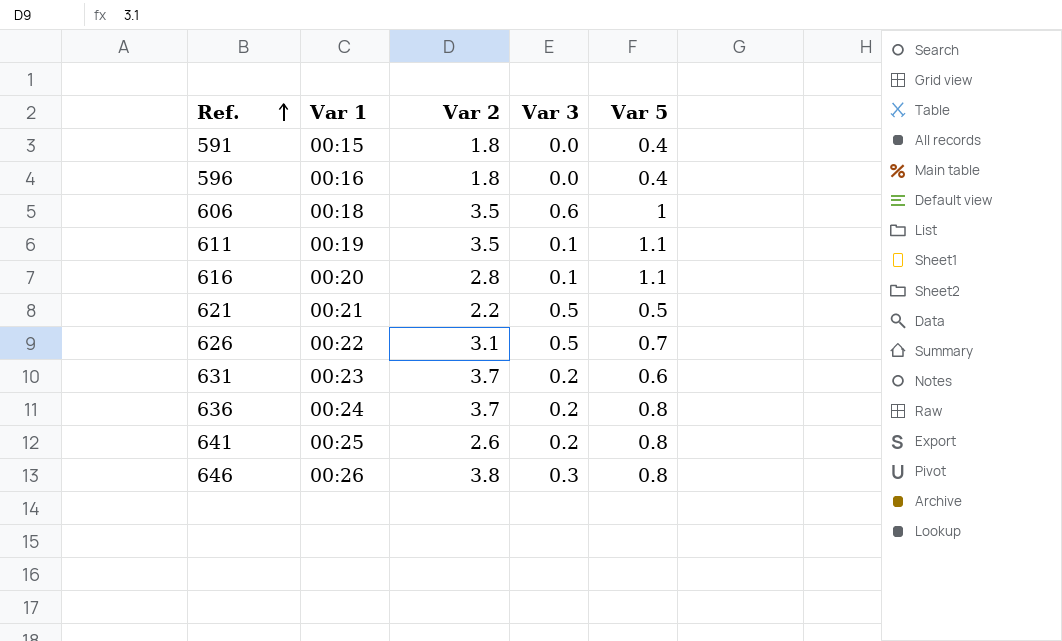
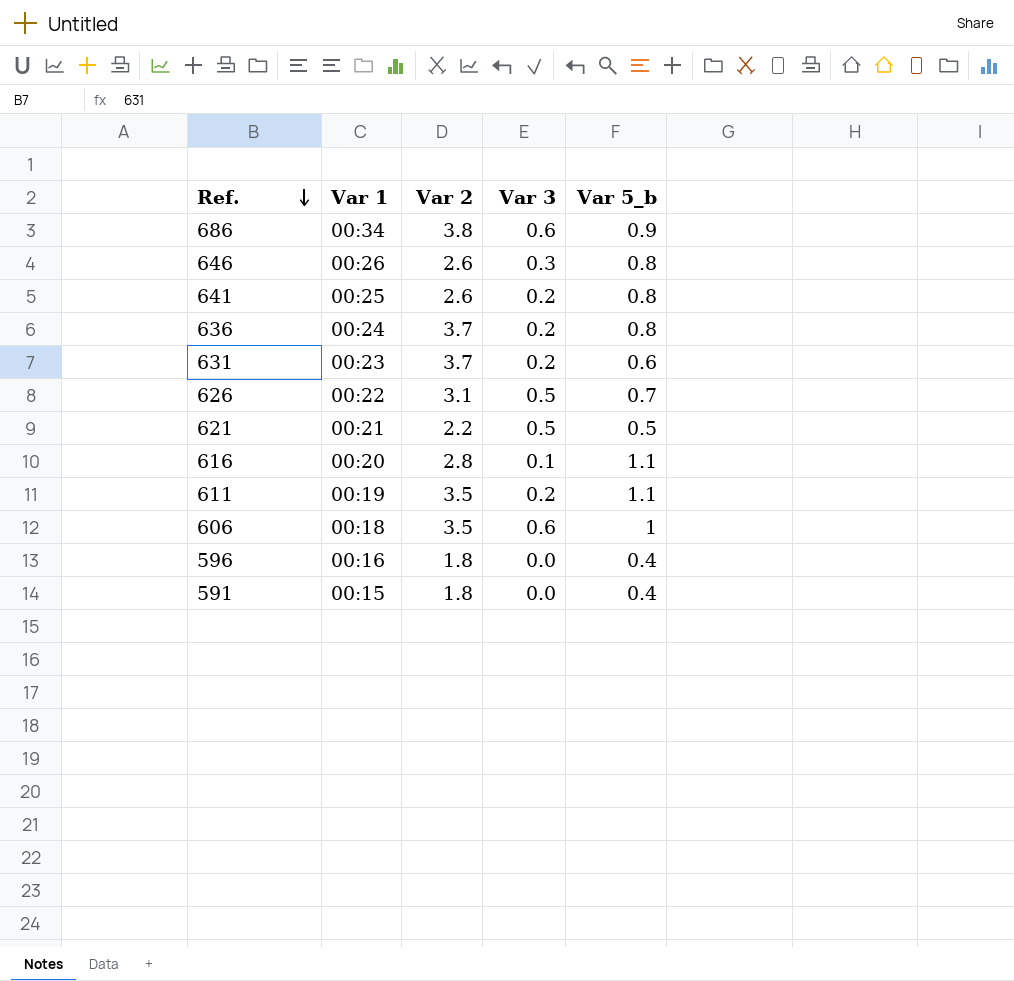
row order: Ref. ascending -> Ref. descending
column name: Var 5 -> Var 5_b
row 686: none -> 00:34 | 3.8 | 0.6 | 0.9
646 | Var 2: 3.8 -> 2.6
611 | Var 3: 0.1 -> 0.2

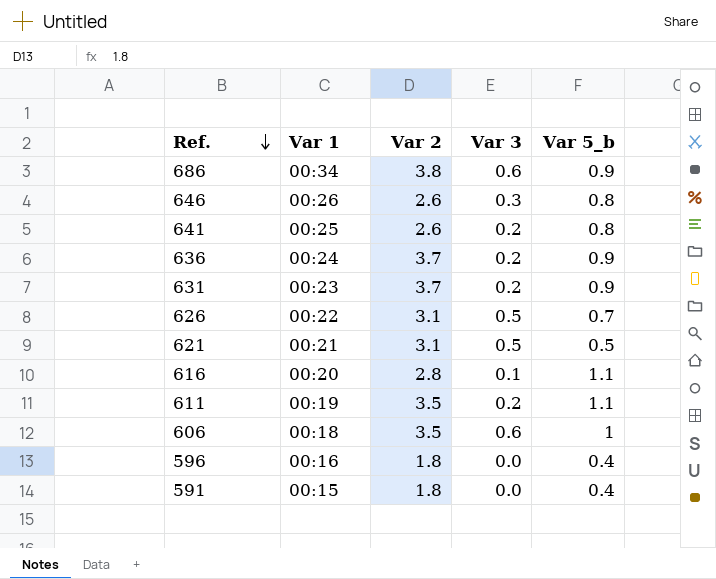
636 | Var 5_b: 0.8 -> 0.9
631 | Var 5_b: 0.6 -> 0.9
621 | Var 2: 2.2 -> 3.1

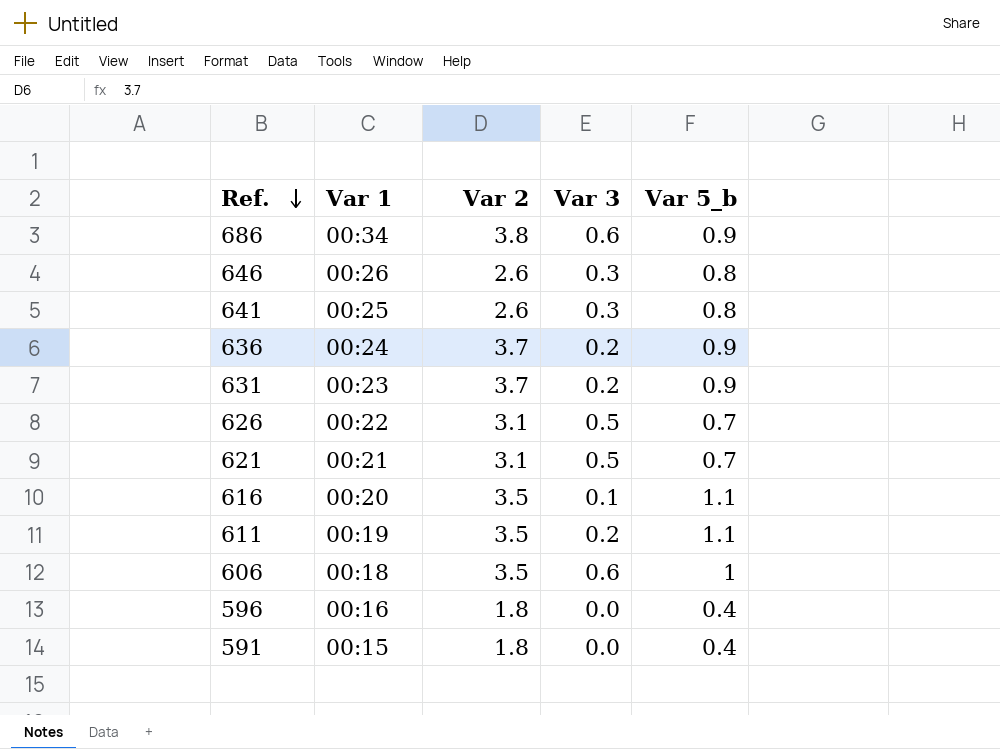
641 | Var 3: 0.2 -> 0.3
621 | Var 5_b: 0.5 -> 0.7
616 | Var 2: 2.8 -> 3.5

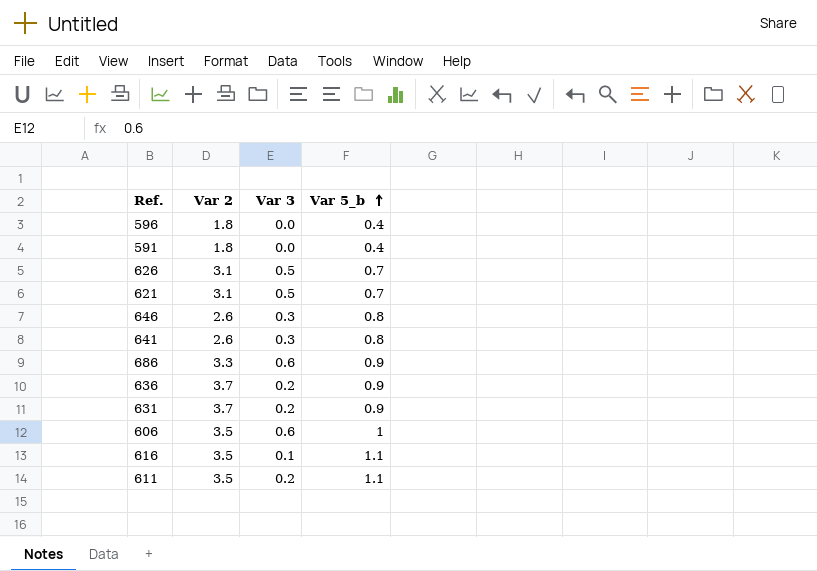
row order: Ref. descending -> Var 5_b ascending
column Var 1 | position: 2 -> none
686 | Var 2: 3.8 -> 3.3

